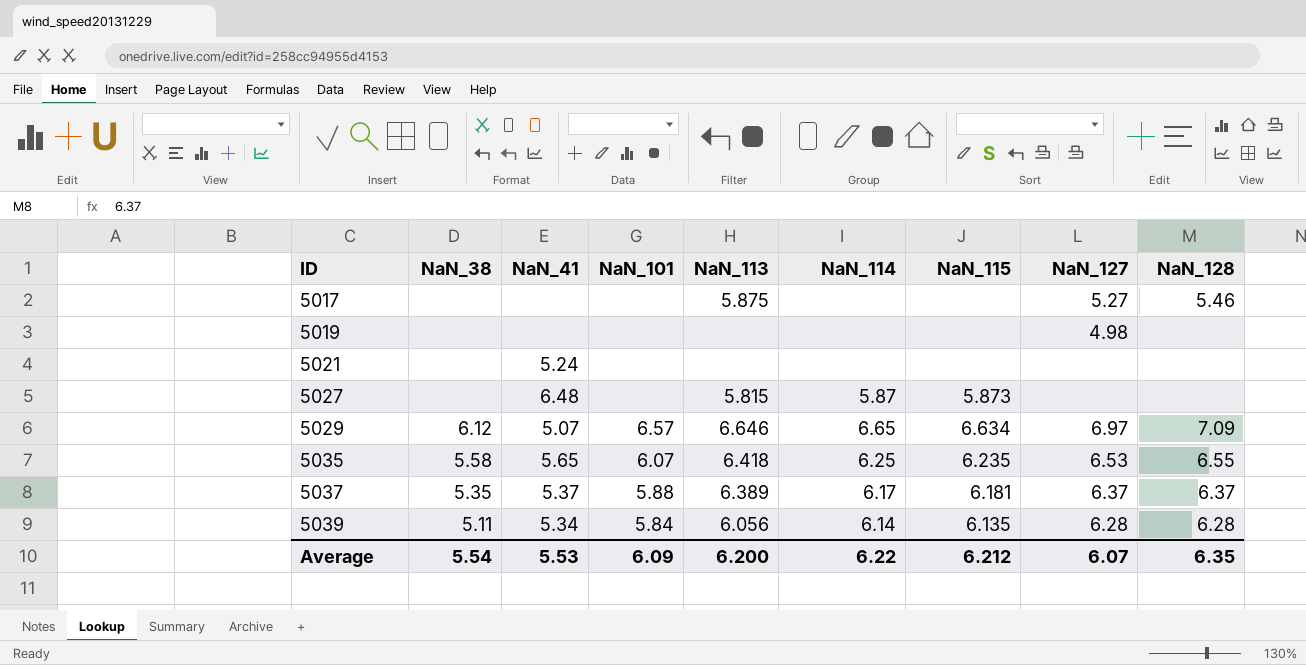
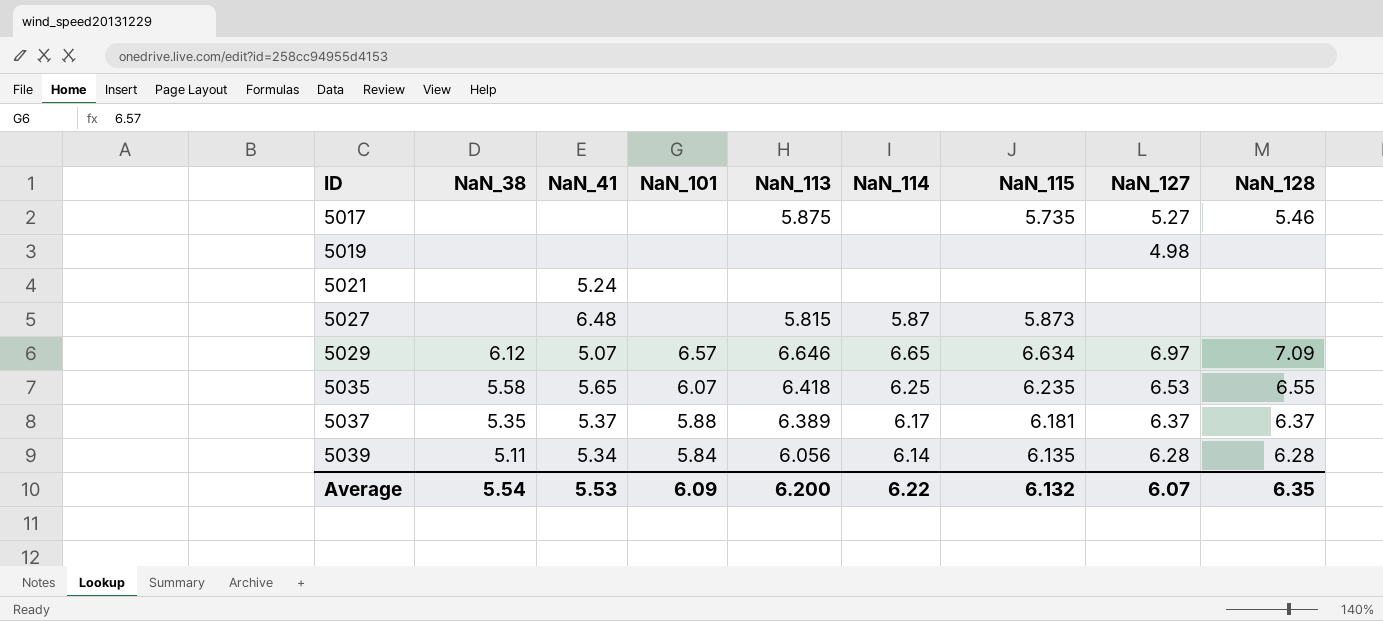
5017 | NaN_115: none -> 5.735
Average | NaN_115: 6.212 -> 6.132

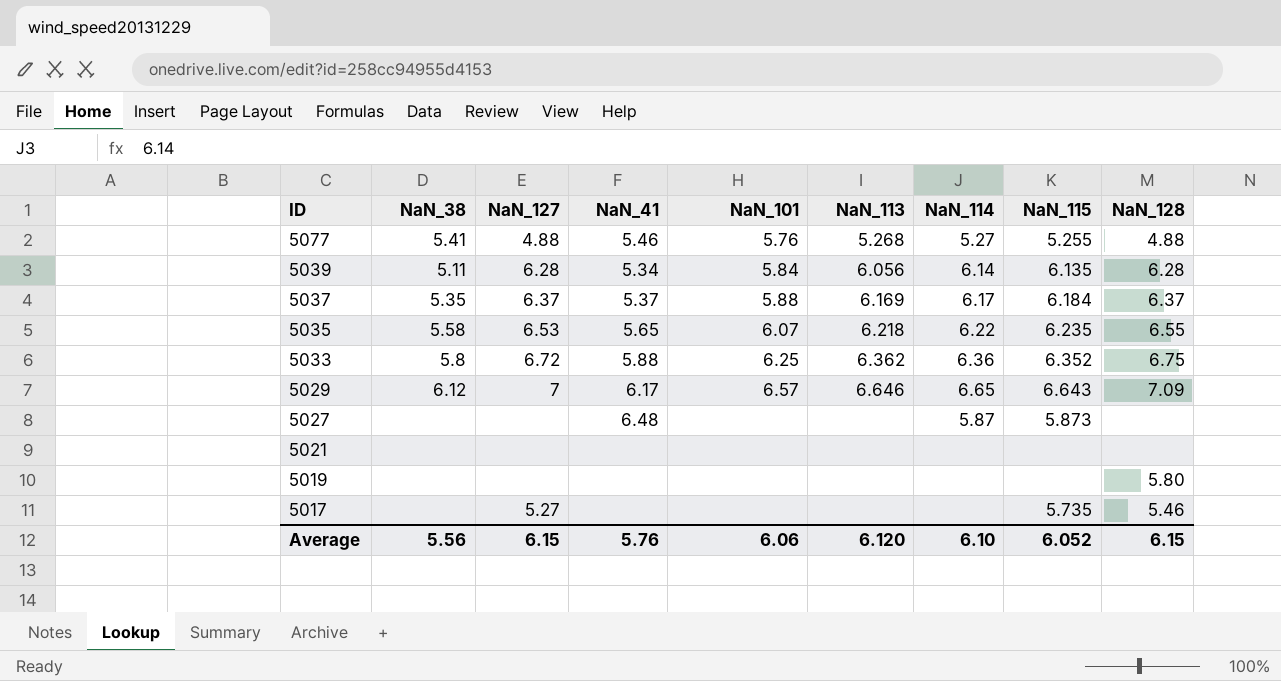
row order: ID ascending -> ID descending
column NaN_127 | position: 8 -> 3
row 5077: none -> 5.41 | 4.88 | 5.46 | 5.76 | 5.268 | 5.27 | 5.255 | 4.88
5037 | NaN_113: 6.389 -> 6.169
5037 | NaN_115: 6.181 -> 6.184
5035 | NaN_113: 6.418 -> 6.218
5035 | NaN_114: 6.25 -> 6.22
row 5033: none -> 5.8 | 6.72 | 5.88 | 6.25 | 6.362 | 6.36 | 6.352 | 6.75
5029 | NaN_127: 6.97 -> 7
5029 | NaN_41: 5.07 -> 6.17
5029 | NaN_115: 6.634 -> 6.643
5027 | NaN_113: 5.815 -> none
5021 | NaN_41: 5.24 -> none
5019 | NaN_127: 4.98 -> none
5019 | NaN_128: none -> 5.80
5017 | NaN_113: 5.875 -> none
Average | NaN_38: 5.54 -> 5.56
Average | NaN_127: 6.07 -> 6.15
Average | NaN_41: 5.53 -> 5.76
Average | NaN_101: 6.09 -> 6.06
Average | NaN_113: 6.200 -> 6.120
Average | NaN_114: 6.22 -> 6.10
Average | NaN_115: 6.132 -> 6.052
Average | NaN_128: 6.35 -> 6.15

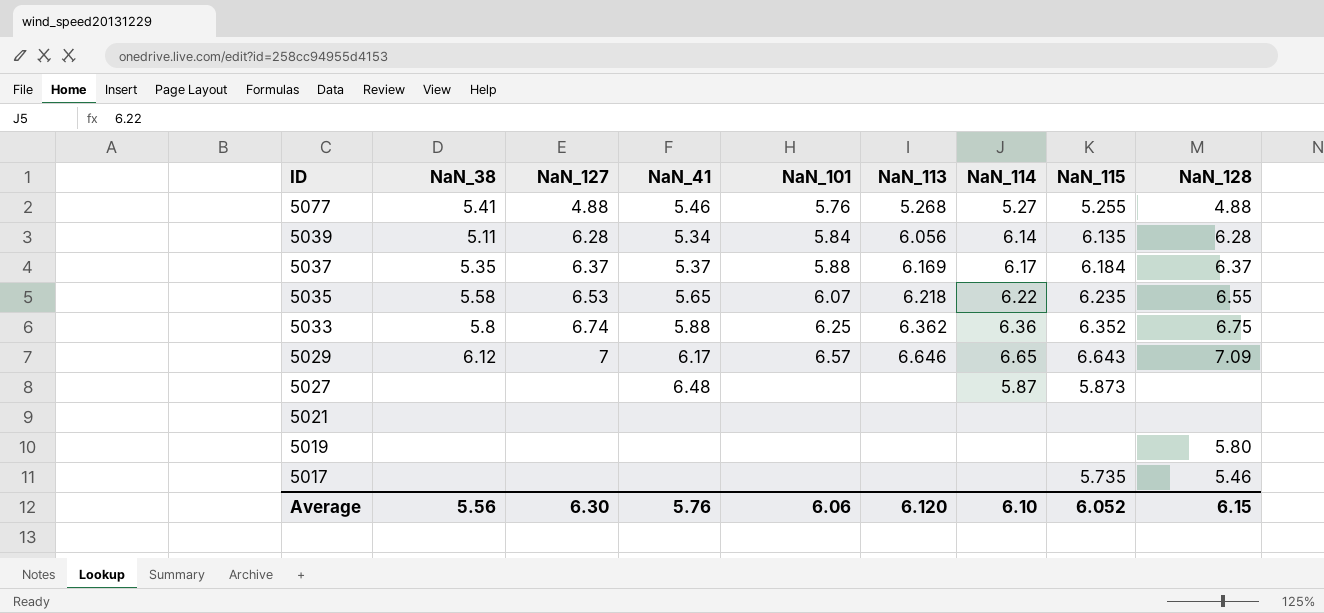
5033 | NaN_127: 6.72 -> 6.74
5017 | NaN_127: 5.27 -> none
Average | NaN_127: 6.15 -> 6.30

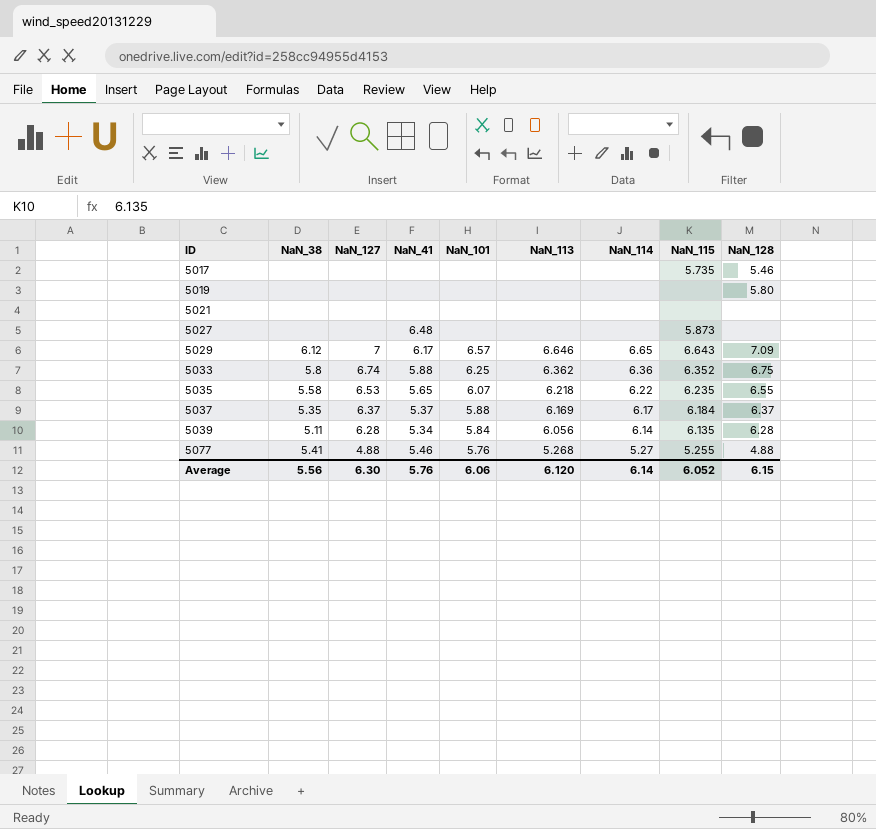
row order: ID descending -> ID ascending
5027 | NaN_114: 5.87 -> none
Average | NaN_114: 6.10 -> 6.14

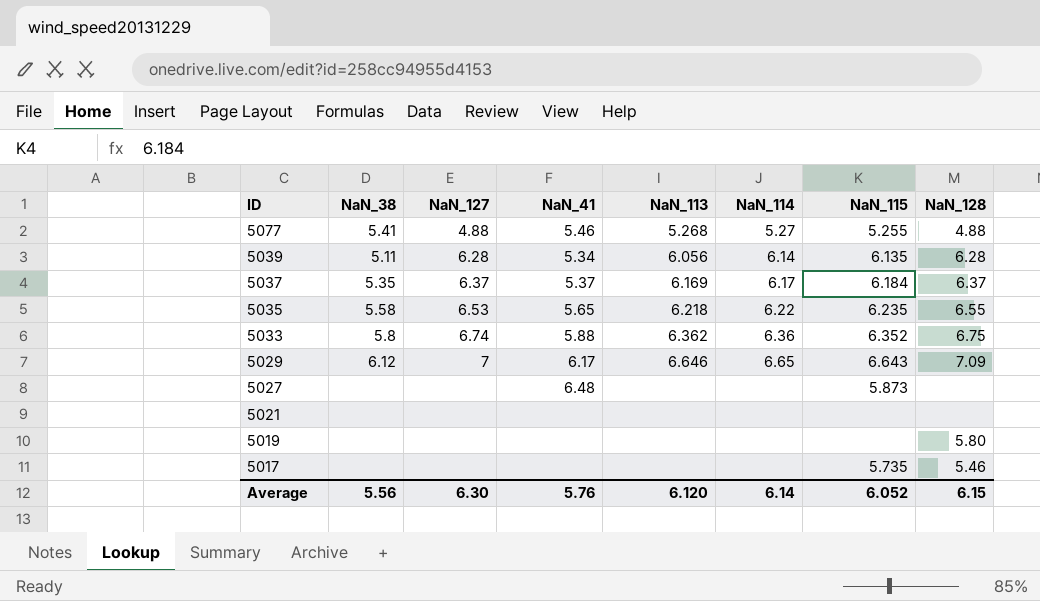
row order: ID ascending -> ID descending
column NaN_101 | position: 5 -> none

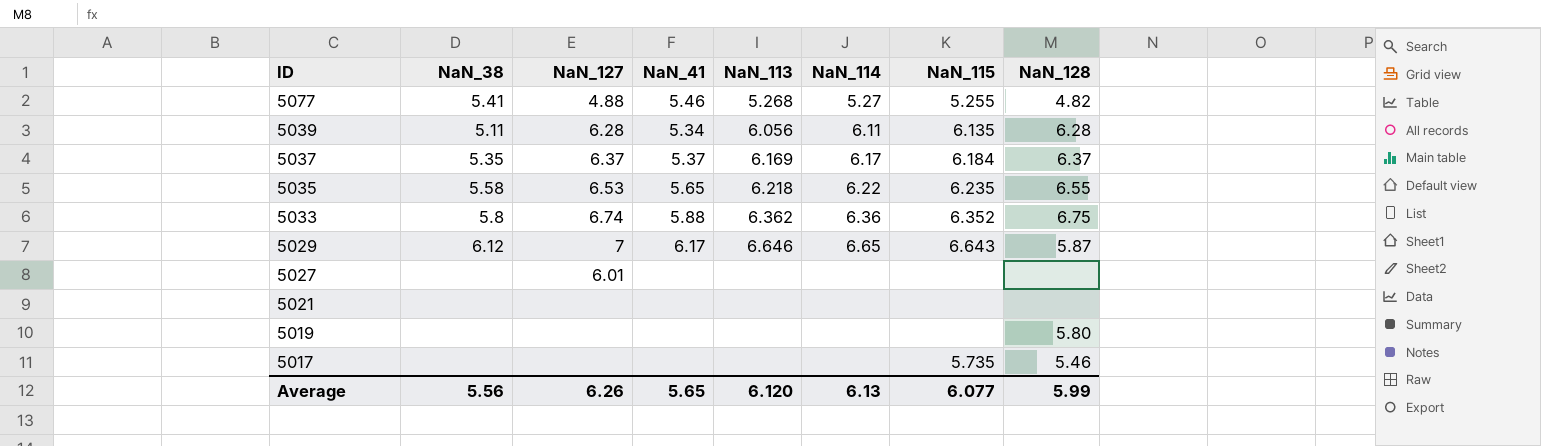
5077 | NaN_128: 4.88 -> 4.82
5039 | NaN_114: 6.14 -> 6.11
5029 | NaN_128: 7.09 -> 5.87
5027 | NaN_127: none -> 6.01
5027 | NaN_41: 6.48 -> none
5027 | NaN_115: 5.873 -> none
Average | NaN_127: 6.30 -> 6.26
Average | NaN_41: 5.76 -> 5.65
Average | NaN_114: 6.14 -> 6.13
Average | NaN_115: 6.052 -> 6.077
Average | NaN_128: 6.15 -> 5.99

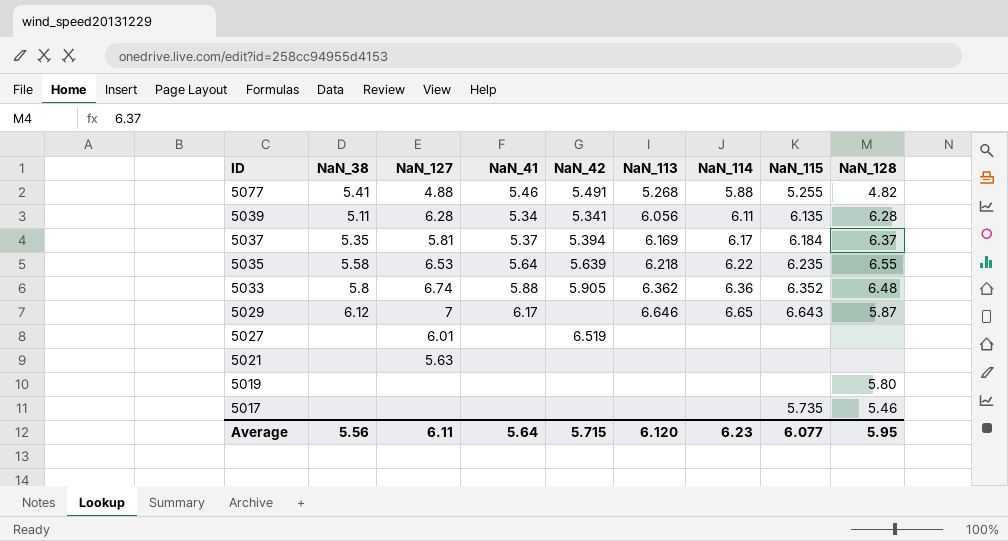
column NaN_42 | position: none -> 5
5077 | NaN_114: 5.27 -> 5.88
5037 | NaN_127: 6.37 -> 5.81
5035 | NaN_41: 5.65 -> 5.64
5033 | NaN_128: 6.75 -> 6.48
5021 | NaN_127: none -> 5.63
Average | NaN_127: 6.26 -> 6.11
Average | NaN_41: 5.65 -> 5.64
Average | NaN_114: 6.13 -> 6.23
Average | NaN_128: 5.99 -> 5.95

